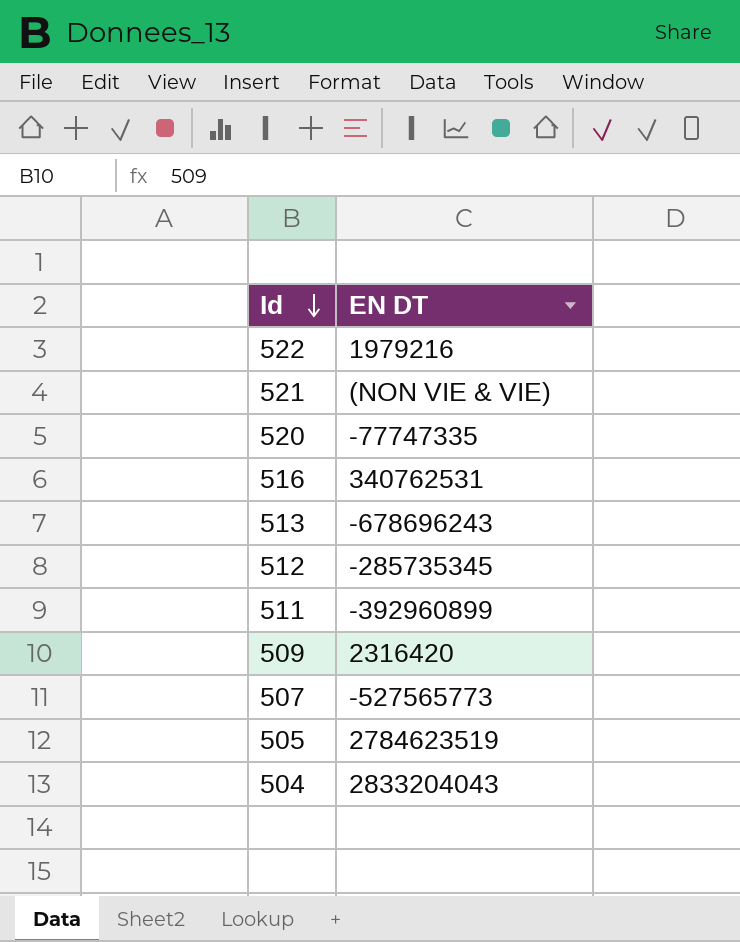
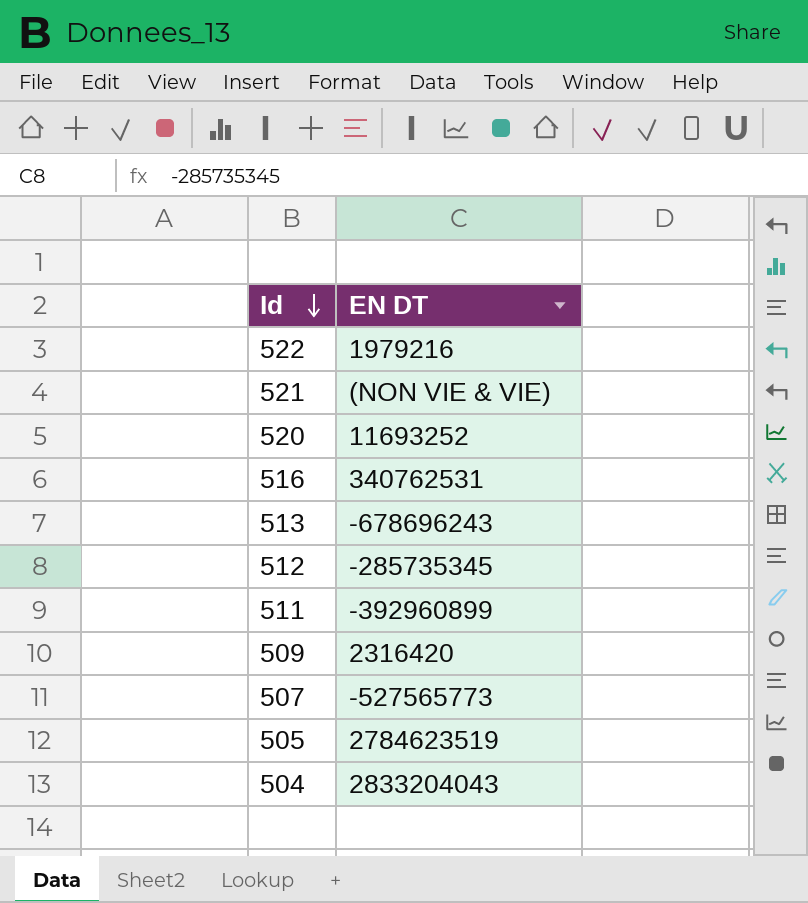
520 | EN DT: -77747335 -> 11693252

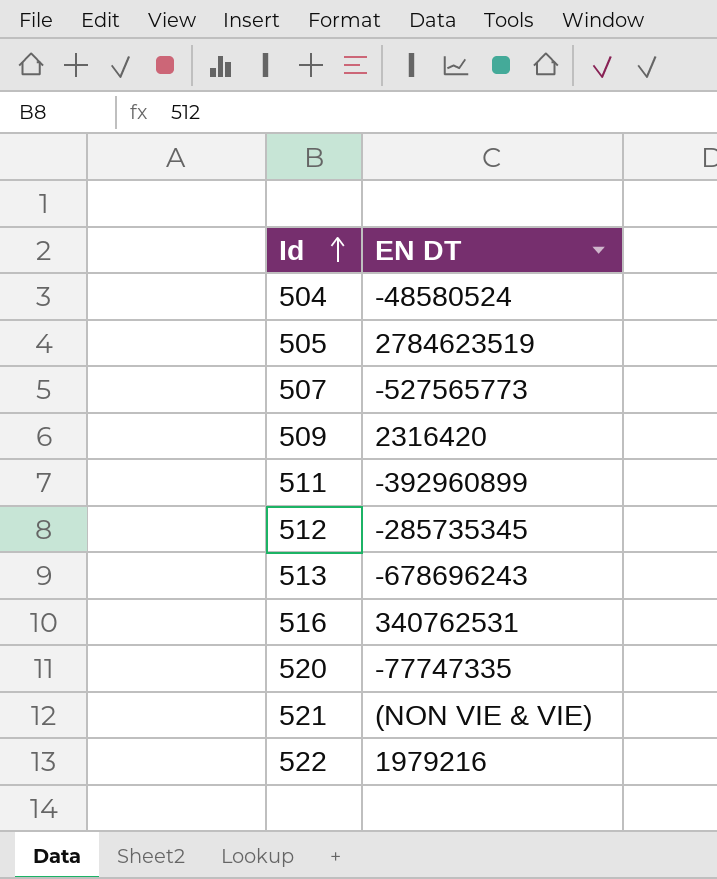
row order: Id descending -> Id ascending
504 | EN DT: 2833204043 -> -48580524
520 | EN DT: 11693252 -> -77747335

